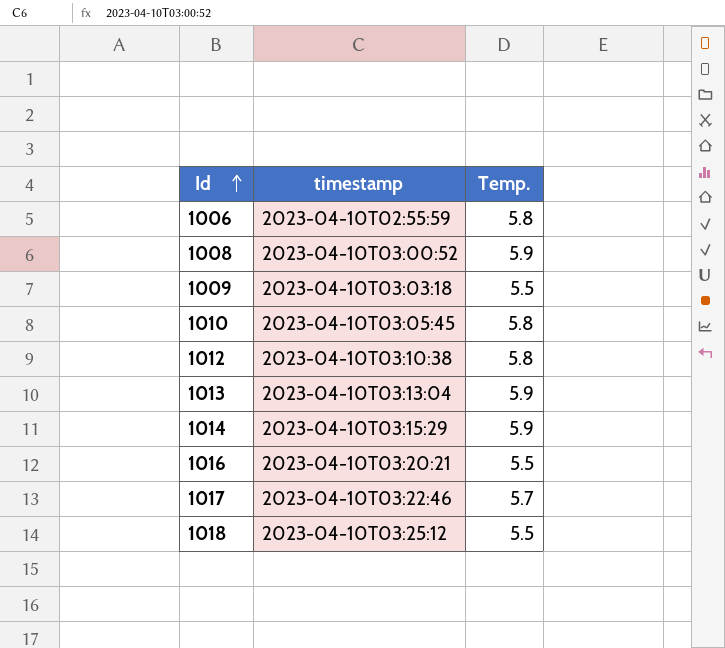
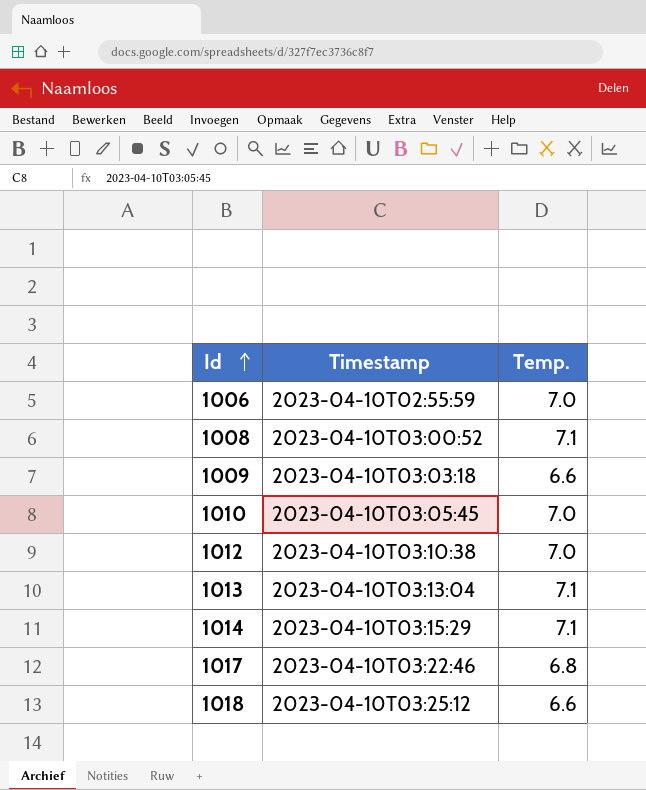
column name: timestamp -> Timestamp
row 1016: 2023-04-10T03:20:21 | 5.5 -> none
1006 | Temp.: 5.8 -> 7.0
1008 | Temp.: 5.9 -> 7.1
1009 | Temp.: 5.5 -> 6.6
1010 | Temp.: 5.8 -> 7.0
1012 | Temp.: 5.8 -> 7.0
1013 | Temp.: 5.9 -> 7.1
1014 | Temp.: 5.9 -> 7.1
1017 | Temp.: 5.7 -> 6.8
1018 | Temp.: 5.5 -> 6.6

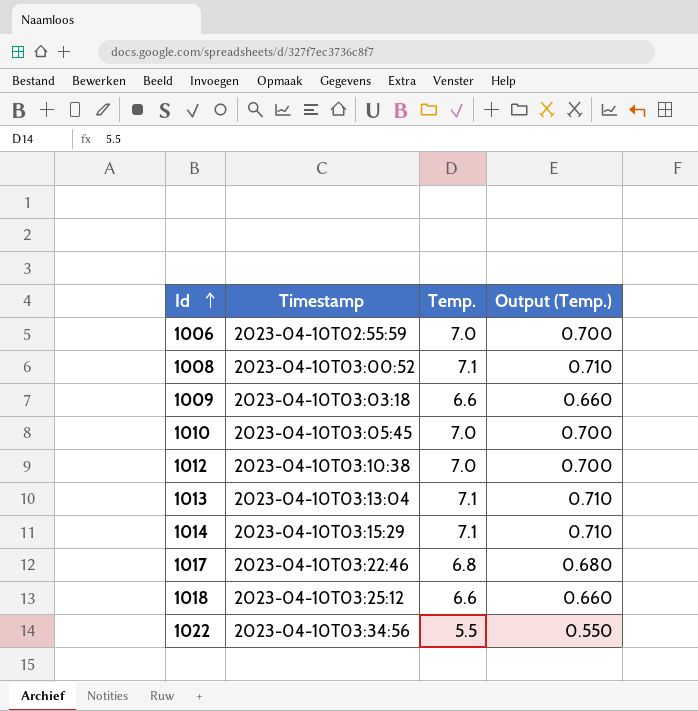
column Output (Temp.) | formula: none -> [Temp.] * 0.1
row 1022: none -> 2023-04-10T03:34:56 | 5.5 | 0.550

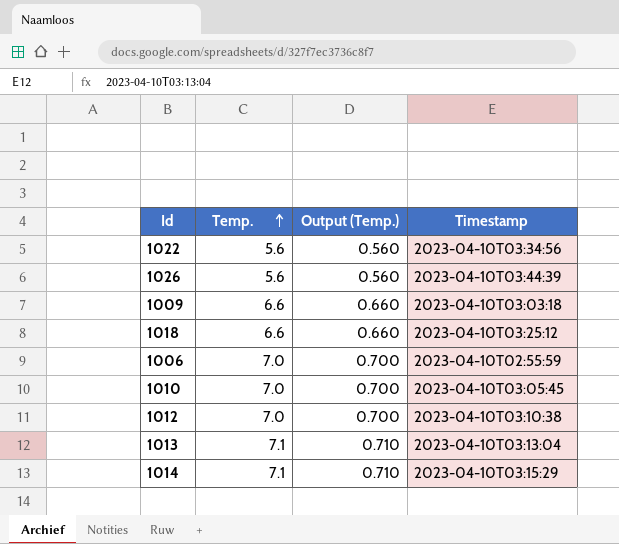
row order: Id ascending -> Temp. ascending
column Timestamp | position: 2 -> 4
row 1008: 2023-04-10T03:00:52 | 7.1 | 0.710 -> none
row 1017: 2023-04-10T03:22:46 | 6.8 | 0.680 -> none
1022 | Temp.: 5.5 -> 5.6
1022 | Output (Temp.): 0.550 -> 0.560
row 1026: none -> 5.6 | 0.560 | 2023-04-10T03:44:39

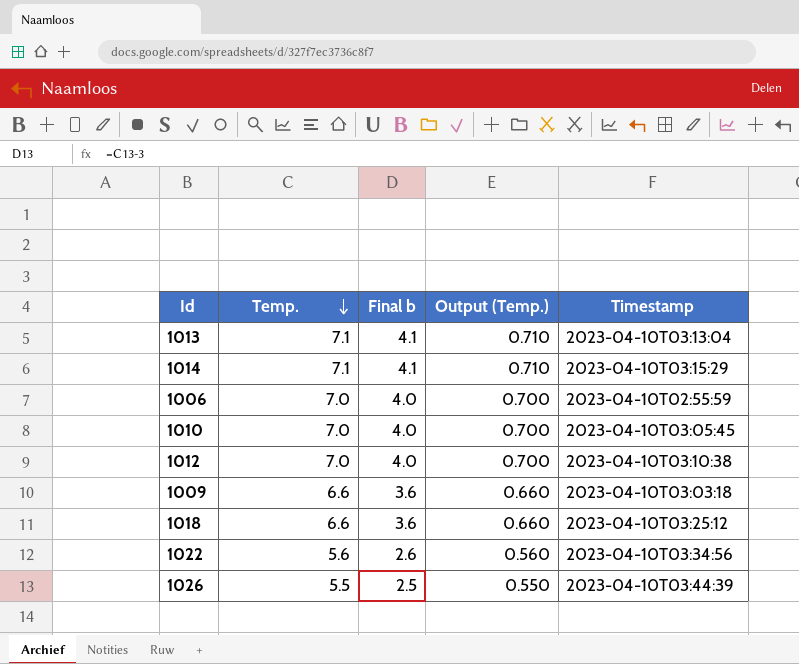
row order: Temp. ascending -> Temp. descending
column Final b | formula: none -> [Temp.] - 3
1026 | Temp.: 5.6 -> 5.5
1026 | Output (Temp.): 0.560 -> 0.550

